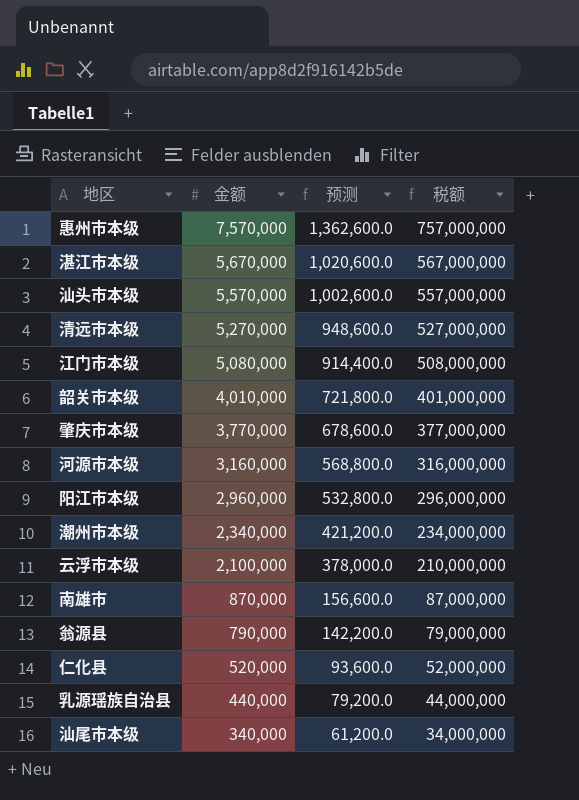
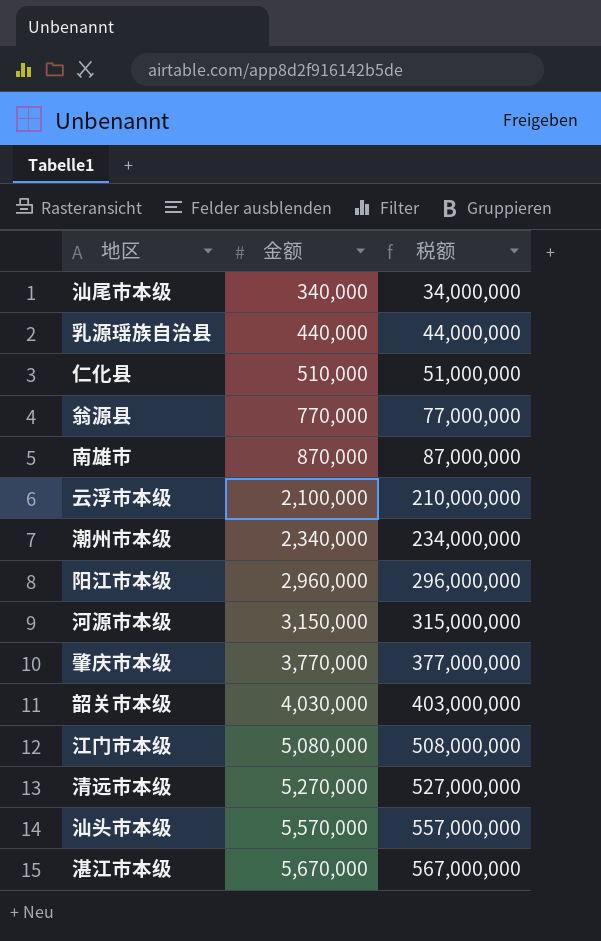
row order: 金额 descending -> 金额 ascending
column 预测 | formula: [金额] * 0.18 -> none
row 惠州市本级: 7,570,000 | 1,362,600.0 | 757,000,000 -> none
仁化县 | 金额: 520,000 -> 510,000
仁化县 | 税额: 52,000,000 -> 51,000,000
翁源县 | 金额: 790,000 -> 770,000
翁源县 | 税额: 79,000,000 -> 77,000,000
河源市本级 | 金额: 3,160,000 -> 3,150,000
河源市本级 | 税额: 316,000,000 -> 315,000,000
韶关市本级 | 金额: 4,010,000 -> 4,030,000
韶关市本级 | 税额: 401,000,000 -> 403,000,000

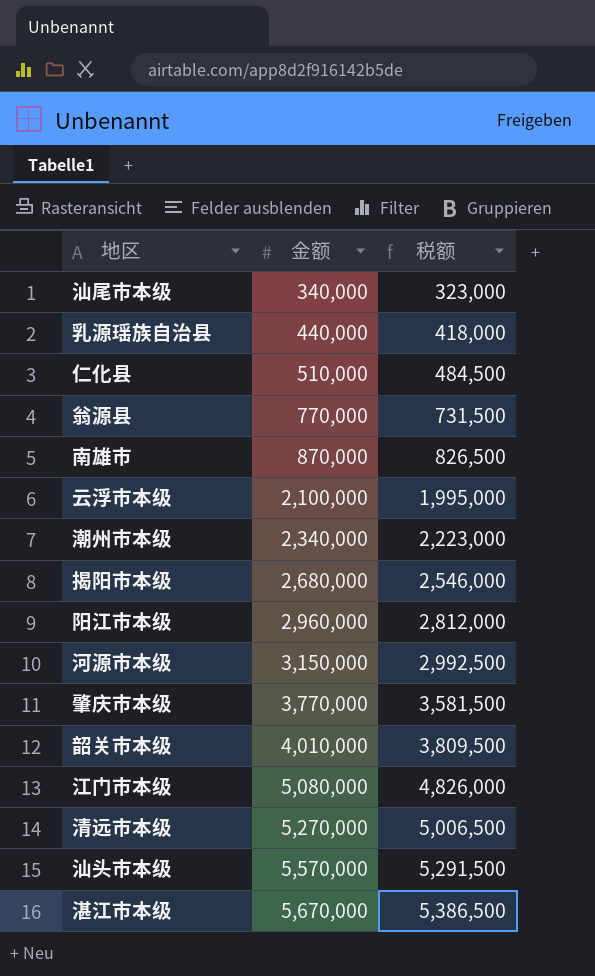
column 税额 | formula: [金额] * 100 -> [金额] * 0.95
row 揭阳市本级: none -> 2,680,000 | 2,546,000
韶关市本级 | 金额: 4,030,000 -> 4,010,000

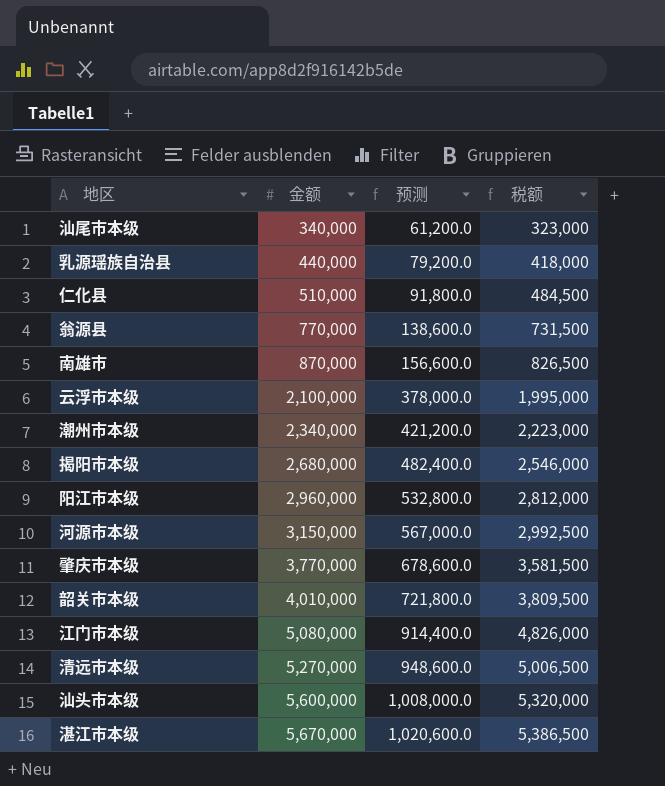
column 预测 | formula: none -> [金额] * 0.18
汕头市本级 | 金额: 5,570,000 -> 5,600,000
汕头市本级 | 税额: 5,291,500 -> 5,320,000

